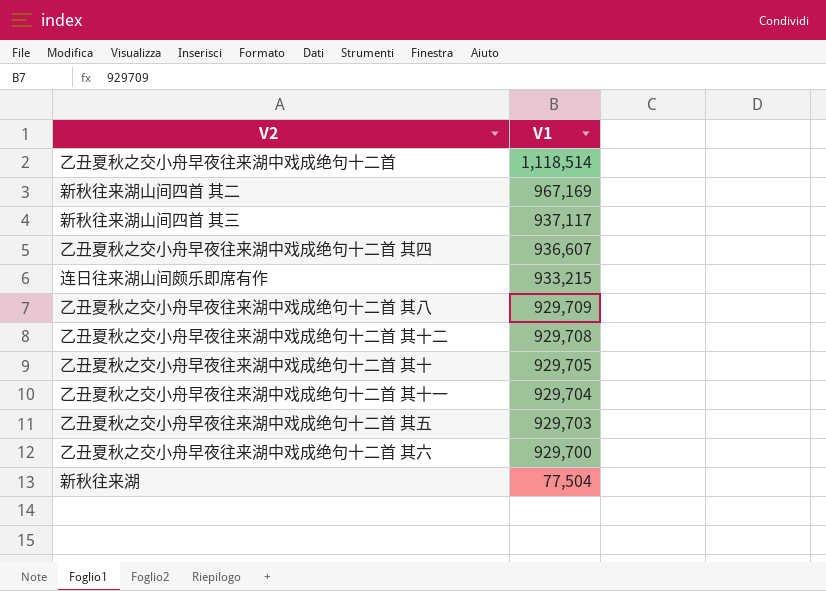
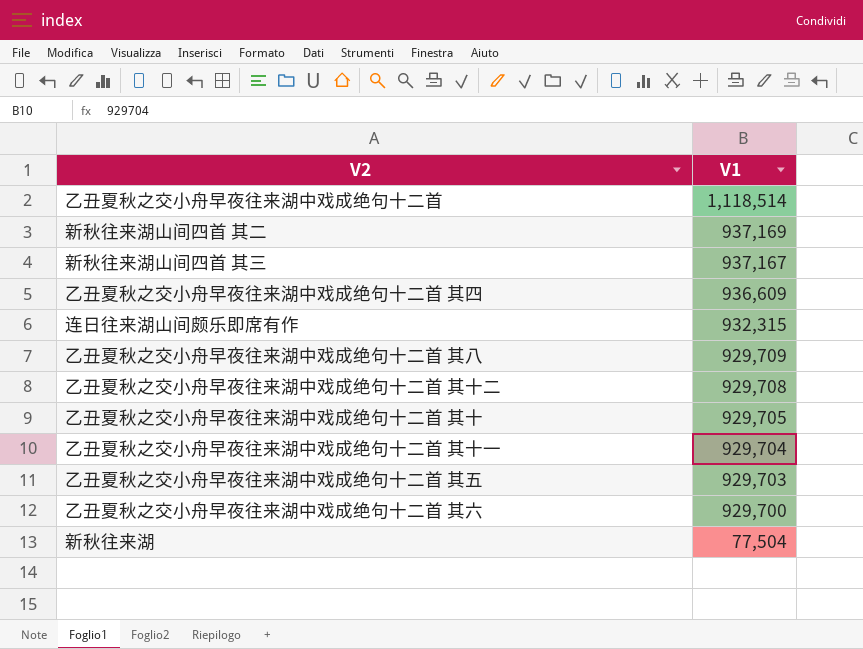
新秋往来湖山间四首 其二 | V1: 967,169 -> 937,169
新秋往来湖山间四首 其三 | V1: 937,117 -> 937,167
乙丑夏秋之交小舟早夜往来湖中戏成绝句十二首 其四 | V1: 936,607 -> 936,609
连日往来湖山间颇乐即席有作 | V1: 933,215 -> 932,315

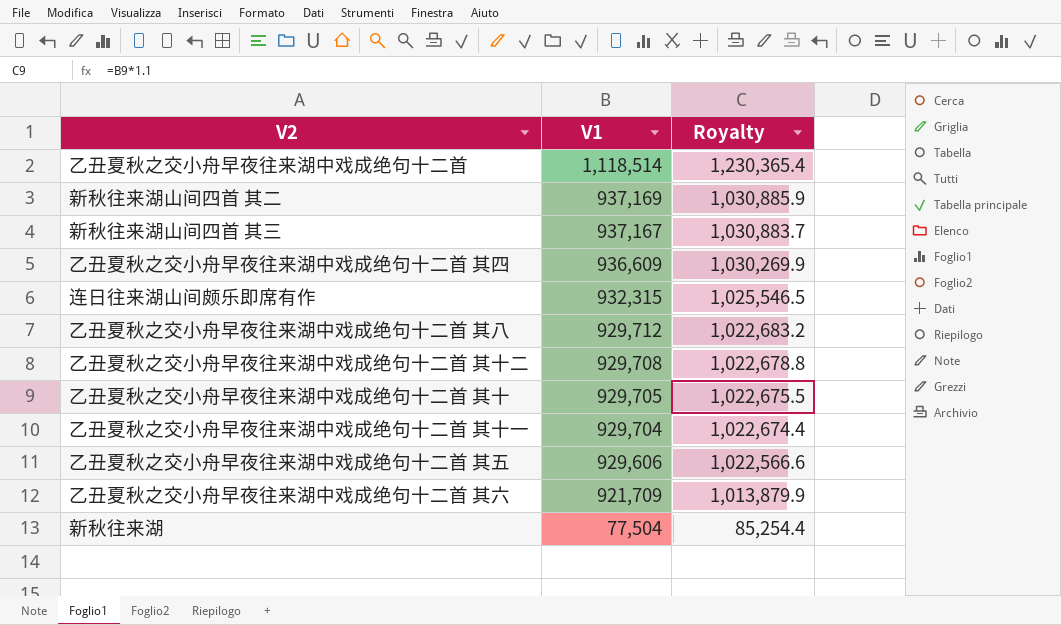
column Royalty | formula: none -> [V1] * 1.1
乙丑夏秋之交小舟早夜往来湖中戏成绝句十二首 其八 | V1: 929,709 -> 929,712
乙丑夏秋之交小舟早夜往来湖中戏成绝句十二首 其五 | V1: 929,703 -> 929,606
乙丑夏秋之交小舟早夜往来湖中戏成绝句十二首 其六 | V1: 929,700 -> 921,709

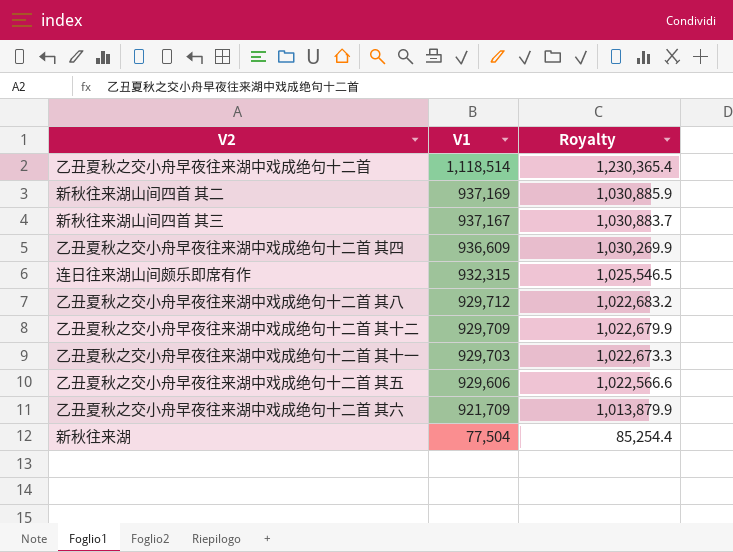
row 乙丑夏秋之交小舟早夜往来湖中戏成绝句十二首 其十: 929,705 | 1,022,675.5 -> none
乙丑夏秋之交小舟早夜往来湖中戏成绝句十二首 其十二 | V1: 929,708 -> 929,709
乙丑夏秋之交小舟早夜往来湖中戏成绝句十二首 其十二 | Royalty: 1,022,678.8 -> 1,022,679.9
乙丑夏秋之交小舟早夜往来湖中戏成绝句十二首 其十一 | V1: 929,704 -> 929,703
乙丑夏秋之交小舟早夜往来湖中戏成绝句十二首 其十一 | Royalty: 1,022,674.4 -> 1,022,673.3

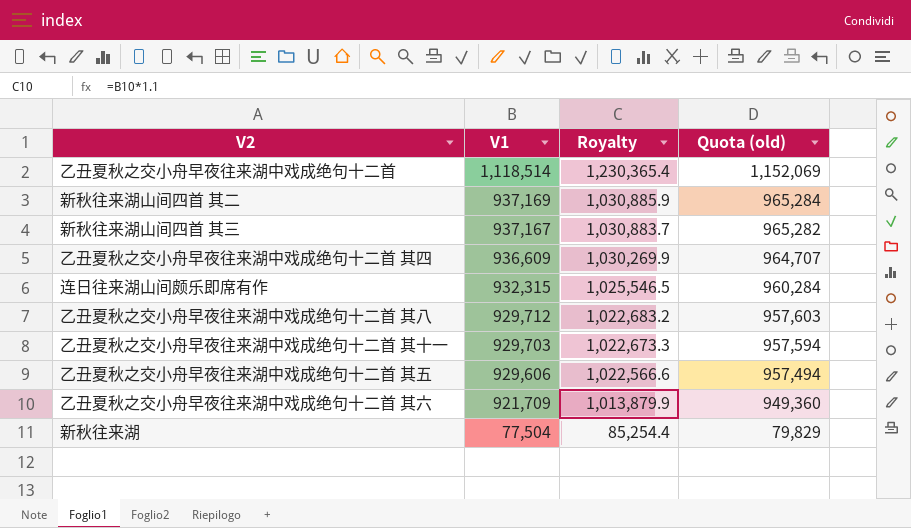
column Quota (old) | formula: none -> [V1] * 1.03
row 乙丑夏秋之交小舟早夜往来湖中戏成绝句十二首 其十二: 929,709 | 1,022,679.9 -> none

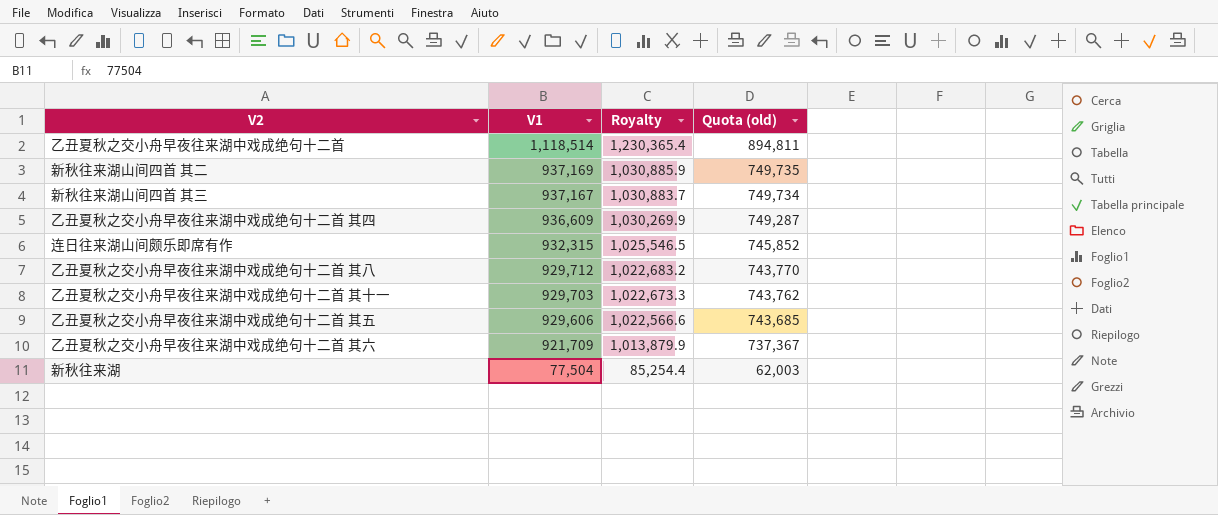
column Quota (old) | formula: [V1] * 1.03 -> [V1] * 0.8

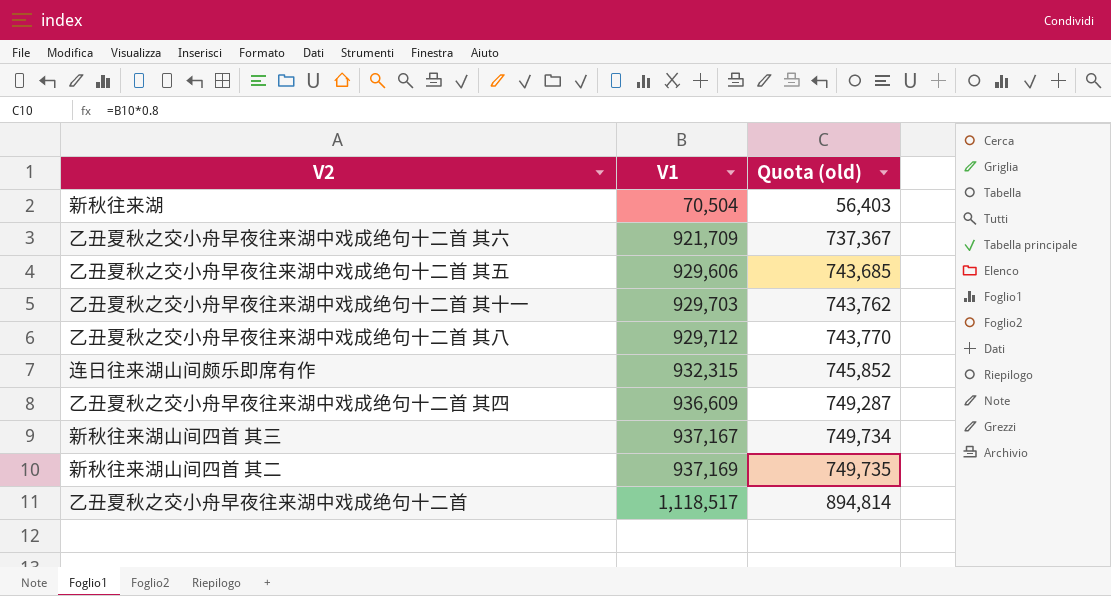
row order: V1 descending -> V1 ascending
column Royalty | formula: [V1] * 1.1 -> none
新秋往来湖 | V1: 77,504 -> 70,504
新秋往来湖 | Quota (old): 62,003 -> 56,403
乙丑夏秋之交小舟早夜往来湖中戏成绝句十二首 | V1: 1,118,514 -> 1,118,517
乙丑夏秋之交小舟早夜往来湖中戏成绝句十二首 | Quota (old): 894,811 -> 894,814

